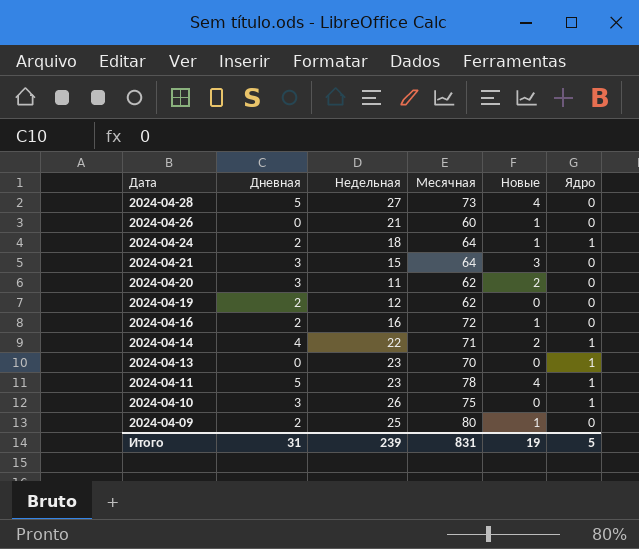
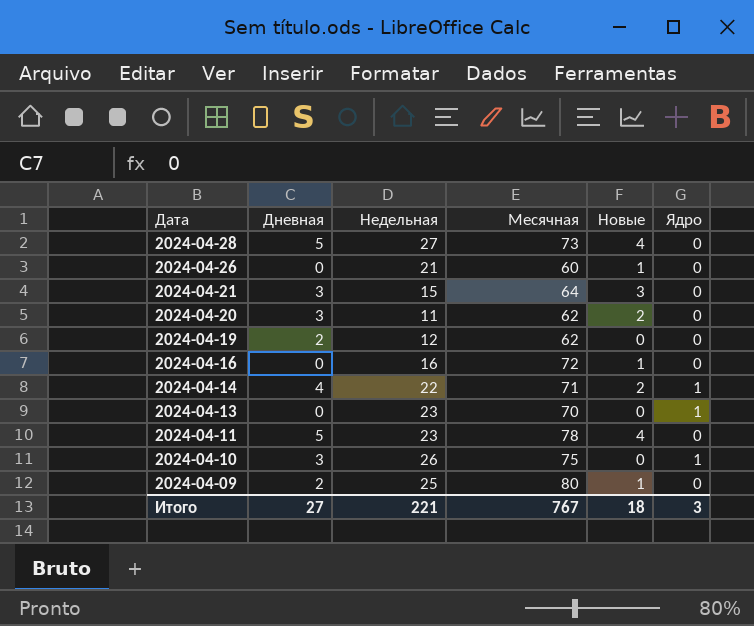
row 2024-04-24: 2 | 18 | 64 | 1 | 1 -> none
2024-04-16 | Дневная: 2 -> 0
2024-04-11 | Ядро: 1 -> 0
Итого | Дневная: 31 -> 27
Итого | Недельная: 239 -> 221
Итого | Месячная: 831 -> 767
Итого | Новые: 19 -> 18
Итого | Ядро: 5 -> 3

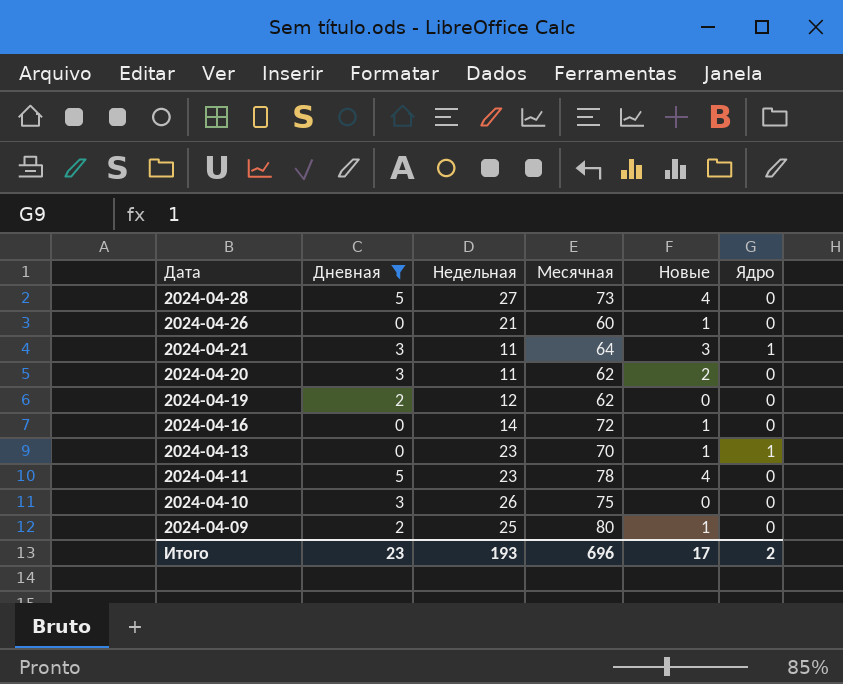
filter: none -> Дневная != 4
2024-04-21 | Недельная: 15 -> 11
2024-04-21 | Ядро: 0 -> 1
2024-04-16 | Недельная: 16 -> 14
2024-04-13 | Новые: 0 -> 1
2024-04-10 | Ядро: 1 -> 0
Итого | Дневная: 27 -> 23
Итого | Недельная: 221 -> 193
Итого | Месячная: 767 -> 696
Итого | Новые: 18 -> 17
Итого | Ядро: 3 -> 2

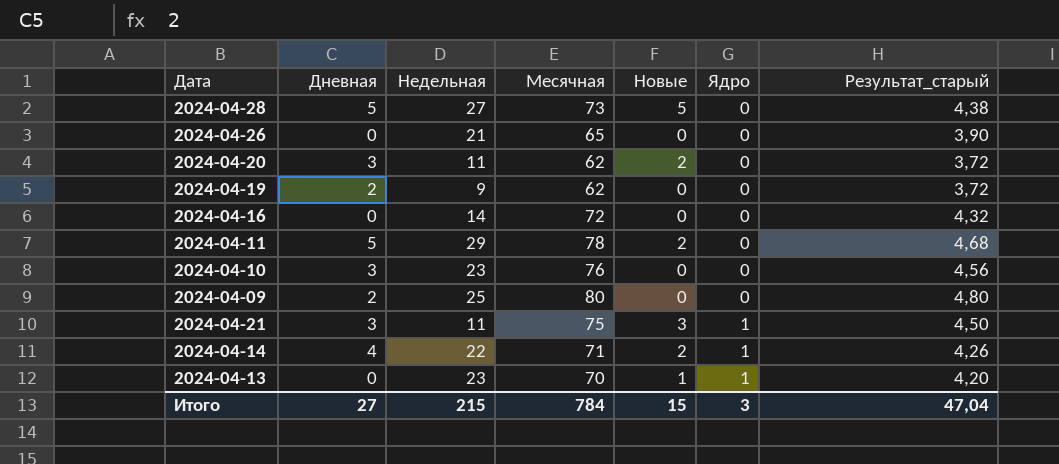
filter: Дневная != 4 -> none
row order: Дата descending -> Ядро ascending
column Результат_старый | formula: none -> [Месячная] * 0,06
2024-04-28 | Новые: 4 -> 5
2024-04-26 | Месячная: 60 -> 65
2024-04-26 | Новые: 1 -> 0
2024-04-19 | Недельная: 12 -> 9
2024-04-16 | Новые: 1 -> 0
2024-04-11 | Недельная: 23 -> 29
2024-04-11 | Новые: 4 -> 2
2024-04-10 | Недельная: 26 -> 23
2024-04-10 | Месячная: 75 -> 76
2024-04-09 | Новые: 1 -> 0
2024-04-21 | Месячная: 64 -> 75
Итого | Дневная: 23 -> 27
Итого | Недельная: 193 -> 215
Итого | Месячная: 696 -> 784
Итого | Новые: 17 -> 15
Итого | Ядро: 2 -> 3

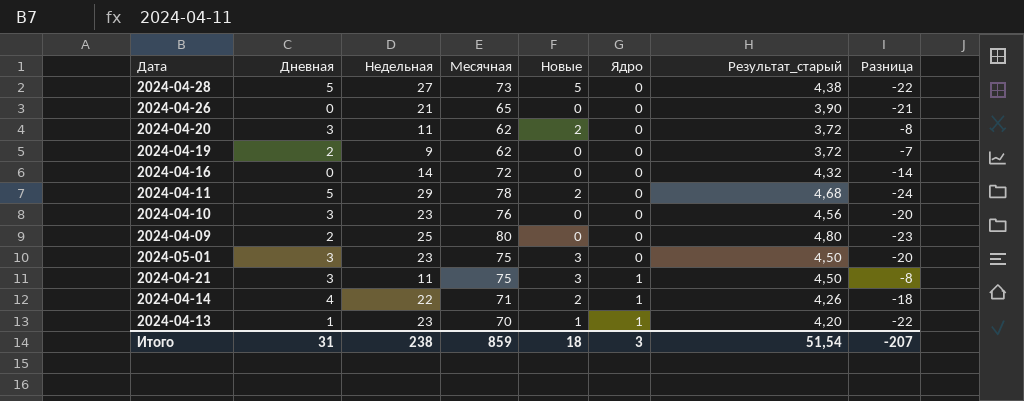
column Разница | formula: none -> [Дневная] - [Недельная]
row 2024-05-01: none -> 3 | 23 | 75 | 3 | 0 | 4,50 | -20
2024-04-13 | Дневная: 0 -> 1
Итого | Дневная: 27 -> 31
Итого | Недельная: 215 -> 238
Итого | Месячная: 784 -> 859
Итого | Новые: 15 -> 18
Итого | Результат_старый: 47,04 -> 51,54

